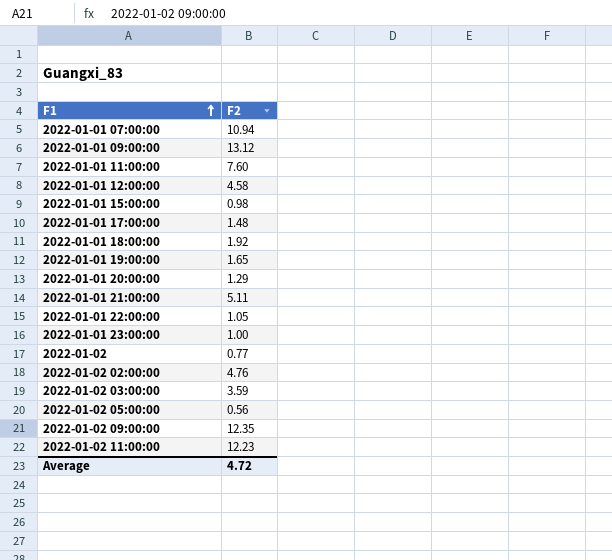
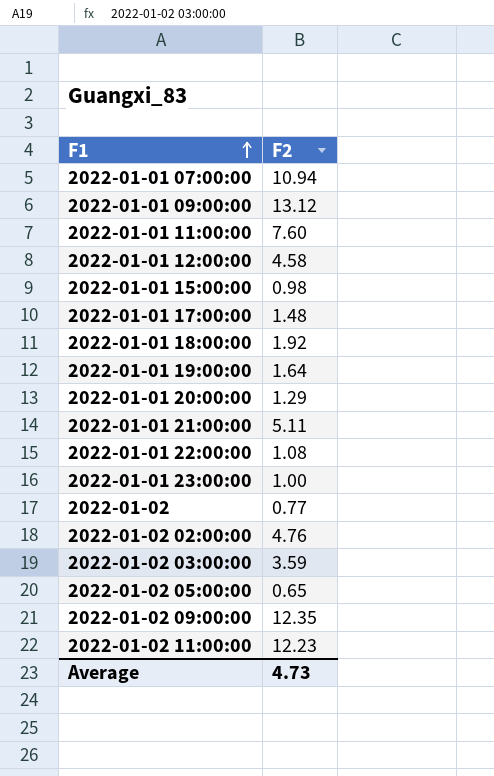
2022-01-01 19:00:00 | F2: 1.65 -> 1.64
2022-01-01 22:00:00 | F2: 1.05 -> 1.08
2022-01-02 05:00:00 | F2: 0.56 -> 0.65
Average | F2: 4.72 -> 4.73

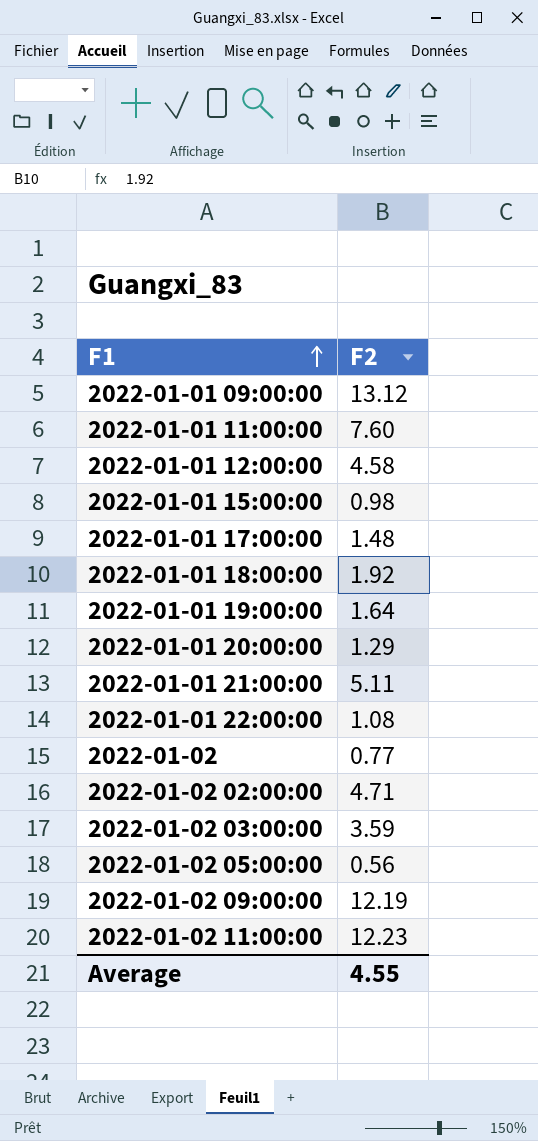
row 2022-01-01 07:00:00: 10.94 -> none
row 2022-01-01 23:00:00: 1.00 -> none
2022-01-02 02:00:00 | F2: 4.76 -> 4.71
2022-01-02 05:00:00 | F2: 0.65 -> 0.56
2022-01-02 09:00:00 | F2: 12.35 -> 12.19
Average | F2: 4.73 -> 4.55

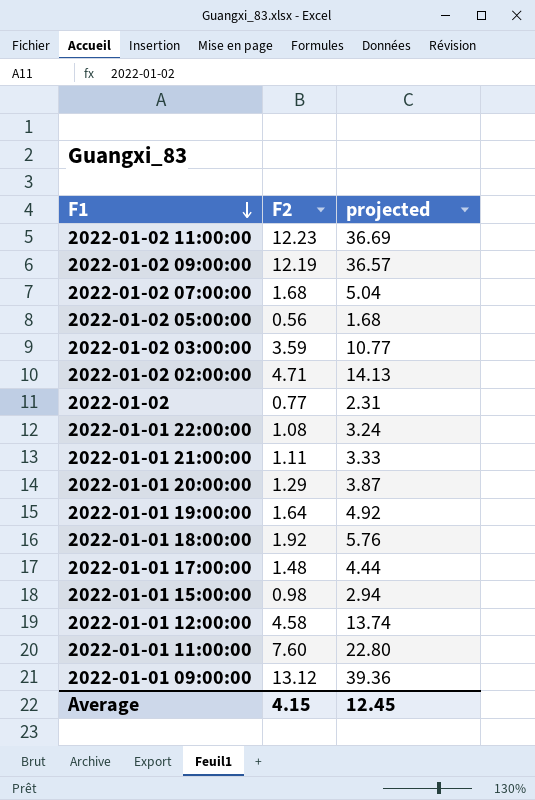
row order: F1 ascending -> F1 descending
column projected | formula: none -> [F2] * 3
row 2022-01-02 07:00:00: none -> 1.68 | 5.04
2022-01-01 21:00:00 | F2: 5.11 -> 1.11
Average | F2: 4.55 -> 4.15

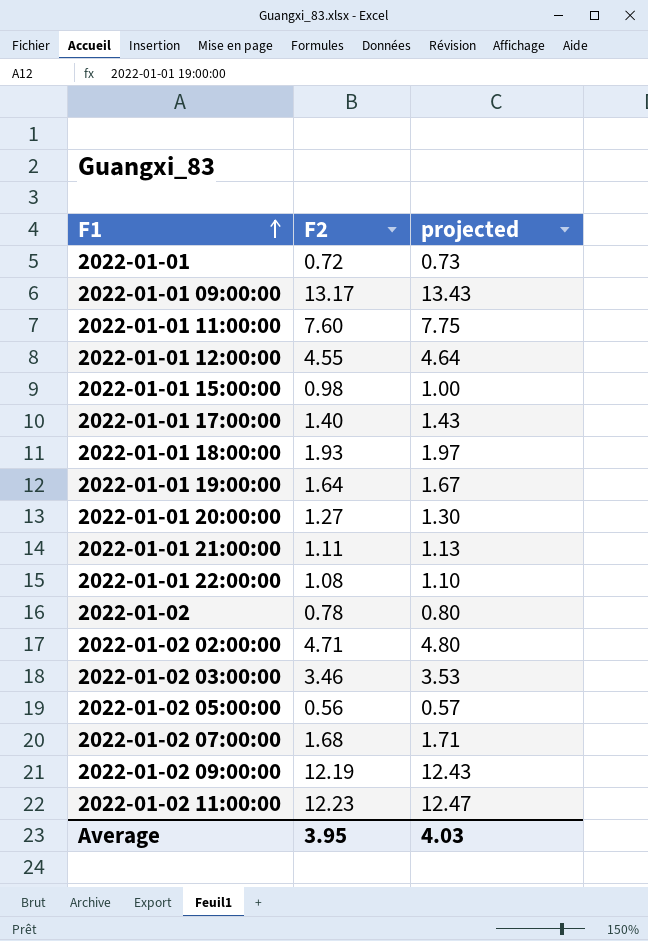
row order: F1 descending -> F1 ascending
column projected | formula: [F2] * 3 -> [F2] * 1.02
row 2022-01-01: none -> 0.72 | 0.73
2022-01-01 09:00:00 | F2: 13.12 -> 13.17
2022-01-01 12:00:00 | F2: 4.58 -> 4.55
2022-01-01 17:00:00 | F2: 1.48 -> 1.40
2022-01-01 18:00:00 | F2: 1.92 -> 1.93
2022-01-01 20:00:00 | F2: 1.29 -> 1.27
2022-01-02 | F2: 0.77 -> 0.78
2022-01-02 03:00:00 | F2: 3.59 -> 3.46
Average | F2: 4.15 -> 3.95
Average | projected: 12.45 -> 4.03

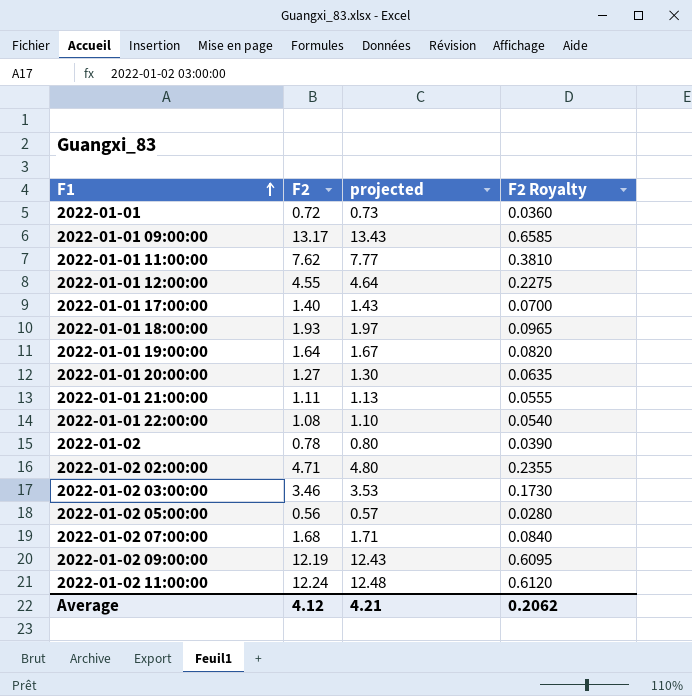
column F2 Royalty | formula: none -> [F2] * 0.05
row 2022-01-01 15:00:00: 0.98 | 1.00 -> none
2022-01-01 11:00:00 | F2: 7.60 -> 7.62
2022-01-01 11:00:00 | projected: 7.75 -> 7.77
2022-01-02 11:00:00 | F2: 12.23 -> 12.24
2022-01-02 11:00:00 | projected: 12.47 -> 12.48
Average | F2: 3.95 -> 4.12
Average | projected: 4.03 -> 4.21

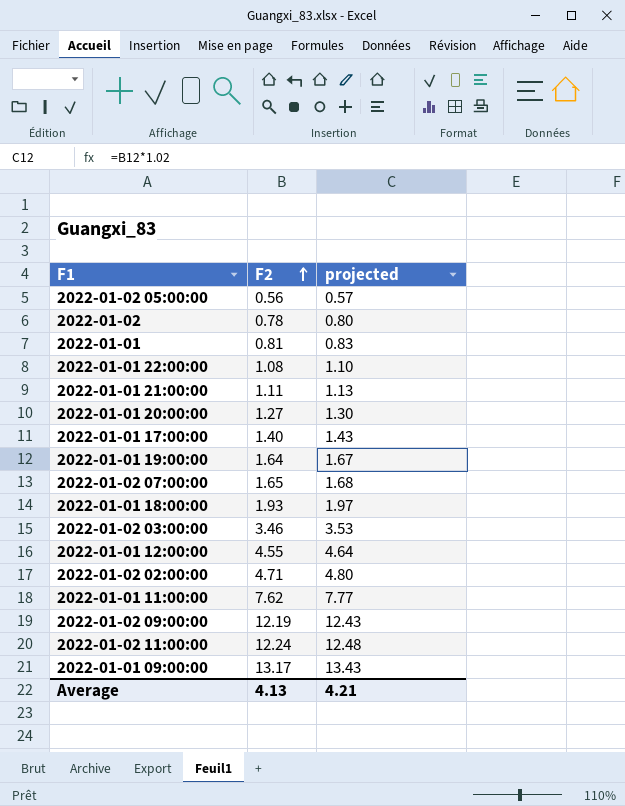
row order: F1 ascending -> F2 ascending
column F2 Royalty | formula: [F2] * 0.05 -> none
2022-01-01 | F2: 0.72 -> 0.81
2022-01-01 | projected: 0.73 -> 0.83
2022-01-02 07:00:00 | F2: 1.68 -> 1.65
2022-01-02 07:00:00 | projected: 1.71 -> 1.68
Average | F2: 4.12 -> 4.13

